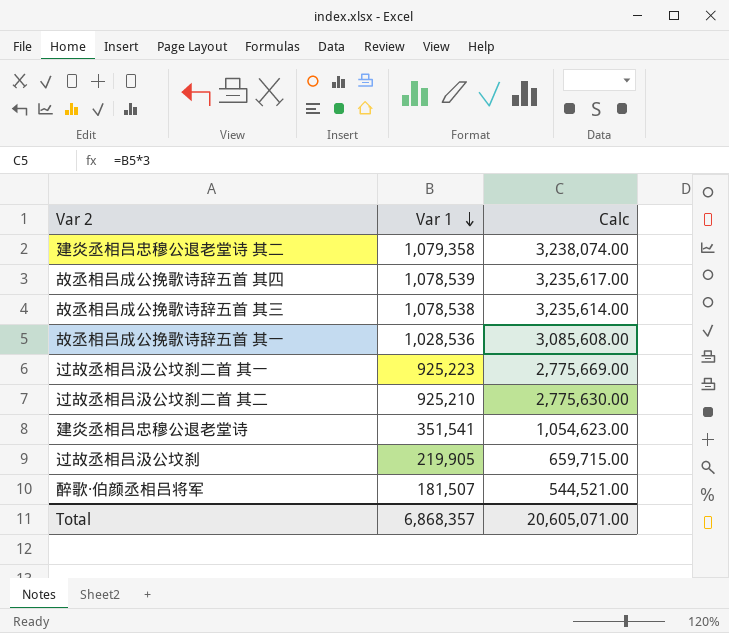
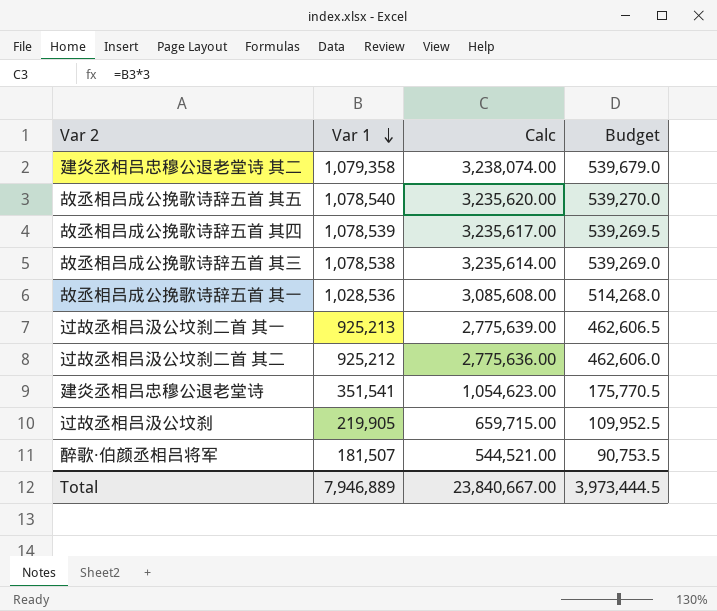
column Budget | formula: none -> [Var 1] * 0.5
row 故丞相吕成公挽歌诗辞五首 其五: none -> 1,078,540 | 3,235,620.00 | 539,270.0
过故丞相吕汲公坟刹二首 其一 | Var 1: 925,223 -> 925,213
过故丞相吕汲公坟刹二首 其一 | Calc: 2,775,669.00 -> 2,775,639.00
过故丞相吕汲公坟刹二首 其二 | Var 1: 925,210 -> 925,212
过故丞相吕汲公坟刹二首 其二 | Calc: 2,775,630.00 -> 2,775,636.00
Total | Var 1: 6,868,357 -> 7,946,889
Total | Calc: 20,605,071.00 -> 23,840,667.00

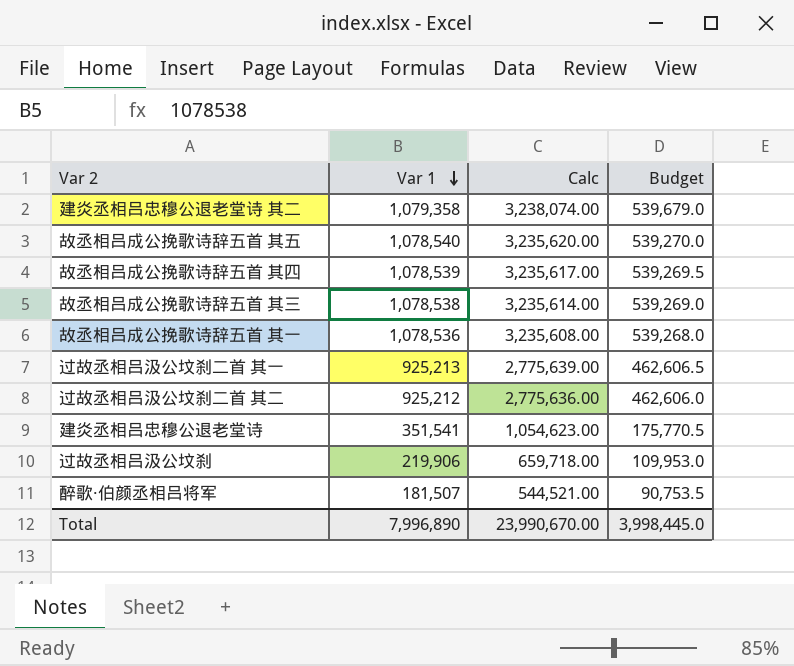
故丞相吕成公挽歌诗辞五首 其一 | Var 1: 1,028,536 -> 1,078,536
故丞相吕成公挽歌诗辞五首 其一 | Calc: 3,085,608.00 -> 3,235,608.00
故丞相吕成公挽歌诗辞五首 其一 | Budget: 514,268.0 -> 539,268.0
过故丞相吕汲公坟刹 | Var 1: 219,905 -> 219,906
过故丞相吕汲公坟刹 | Calc: 659,715.00 -> 659,718.00
过故丞相吕汲公坟刹 | Budget: 109,952.5 -> 109,953.0
Total | Var 1: 7,946,889 -> 7,996,890
Total | Calc: 23,840,667.00 -> 23,990,670.00
Total | Budget: 3,973,444.5 -> 3,998,445.0

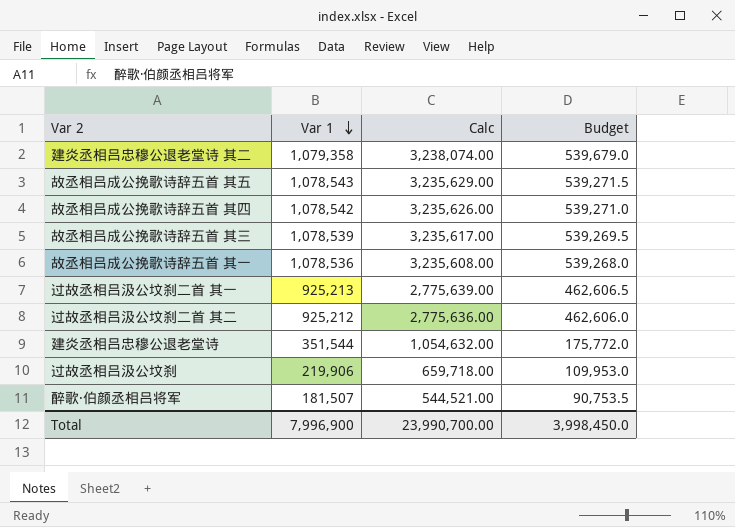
故丞相吕成公挽歌诗辞五首 其五 | Var 1: 1,078,540 -> 1,078,543
故丞相吕成公挽歌诗辞五首 其五 | Calc: 3,235,620.00 -> 3,235,629.00
故丞相吕成公挽歌诗辞五首 其五 | Budget: 539,270.0 -> 539,271.5
故丞相吕成公挽歌诗辞五首 其四 | Var 1: 1,078,539 -> 1,078,542
故丞相吕成公挽歌诗辞五首 其四 | Calc: 3,235,617.00 -> 3,235,626.00
故丞相吕成公挽歌诗辞五首 其四 | Budget: 539,269.5 -> 539,271.0
故丞相吕成公挽歌诗辞五首 其三 | Var 1: 1,078,538 -> 1,078,539
故丞相吕成公挽歌诗辞五首 其三 | Calc: 3,235,614.00 -> 3,235,617.00
故丞相吕成公挽歌诗辞五首 其三 | Budget: 539,269.0 -> 539,269.5
建炎丞相吕忠穆公退老堂诗 | Var 1: 351,541 -> 351,544
建炎丞相吕忠穆公退老堂诗 | Calc: 1,054,623.00 -> 1,054,632.00
建炎丞相吕忠穆公退老堂诗 | Budget: 175,770.5 -> 175,772.0
Total | Var 1: 7,996,890 -> 7,996,900
Total | Calc: 23,990,670.00 -> 23,990,700.00
Total | Budget: 3,998,445.0 -> 3,998,450.0

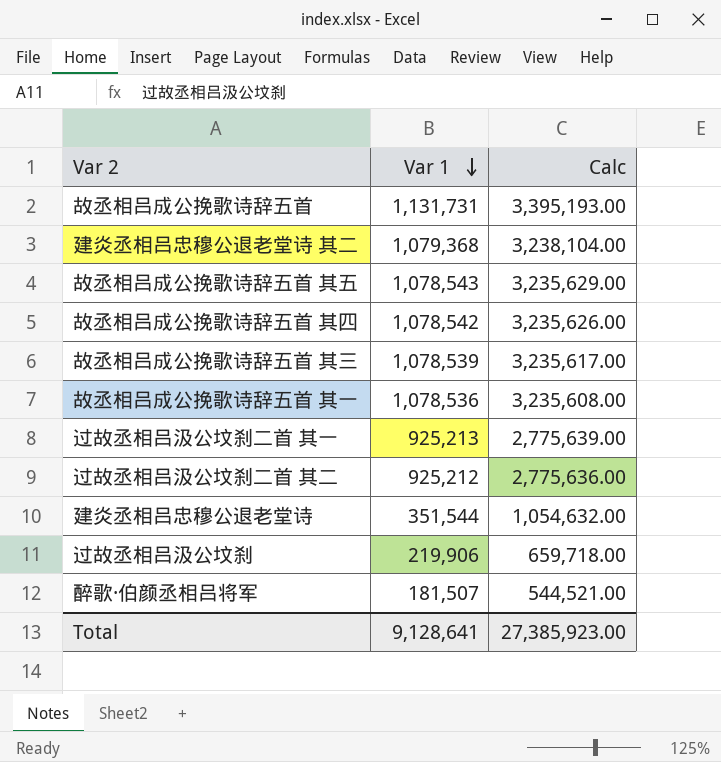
column Budget | formula: [Var 1] * 0.5 -> none
row 故丞相吕成公挽歌诗辞五首: none -> 1,131,731 | 3,395,193.00
建炎丞相吕忠穆公退老堂诗 其二 | Var 1: 1,079,358 -> 1,079,368
建炎丞相吕忠穆公退老堂诗 其二 | Calc: 3,238,074.00 -> 3,238,104.00
Total | Var 1: 7,996,900 -> 9,128,641
Total | Calc: 23,990,700.00 -> 27,385,923.00

